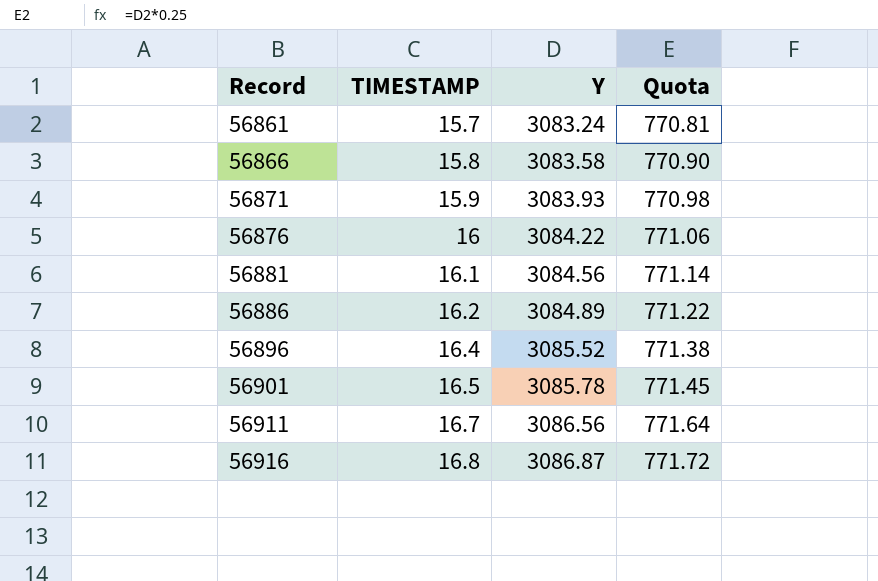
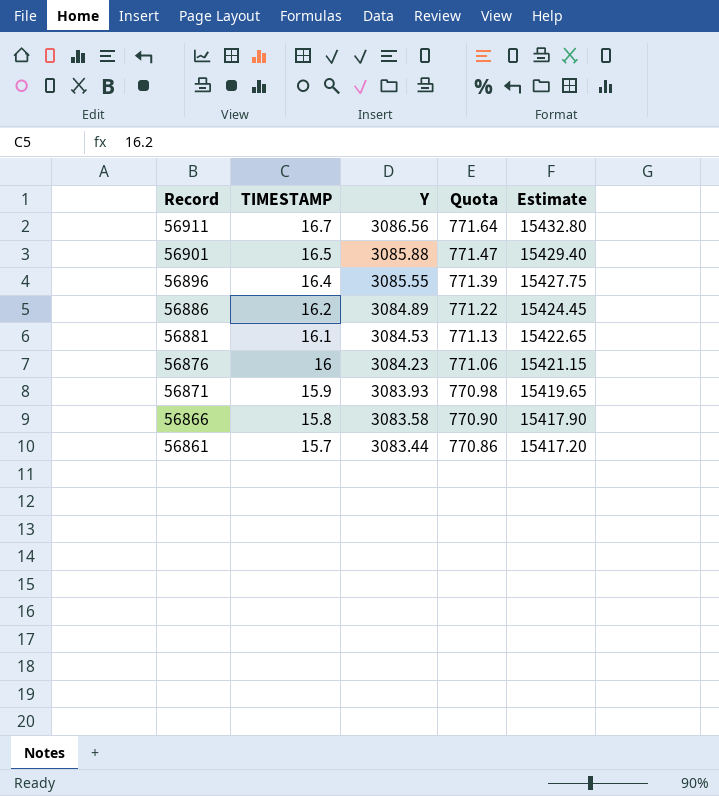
row order: Record ascending -> Record descending
column Estimate | formula: none -> [Y] * 5
row 56916: 16.8 | 3086.87 | 771.72 -> none
56901 | Y: 3085.78 -> 3085.88
56901 | Quota: 771.45 -> 771.47
56896 | Y: 3085.52 -> 3085.55
56896 | Quota: 771.38 -> 771.39
56881 | Y: 3084.56 -> 3084.53
56881 | Quota: 771.14 -> 771.13
56876 | Y: 3084.22 -> 3084.23
56861 | Y: 3083.24 -> 3083.44
56861 | Quota: 770.81 -> 770.86

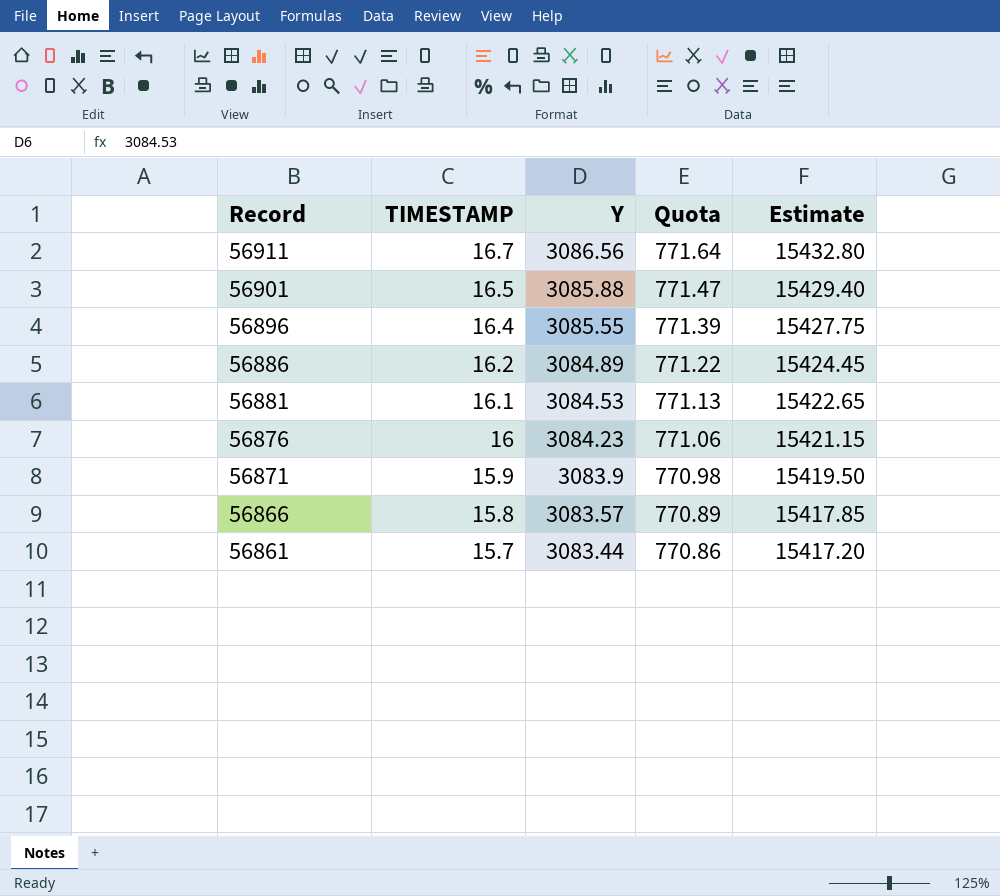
56871 | Y: 3083.93 -> 3083.9
56871 | Estimate: 15419.65 -> 15419.50
56866 | Y: 3083.58 -> 3083.57
56866 | Quota: 770.90 -> 770.89
56866 | Estimate: 15417.90 -> 15417.85

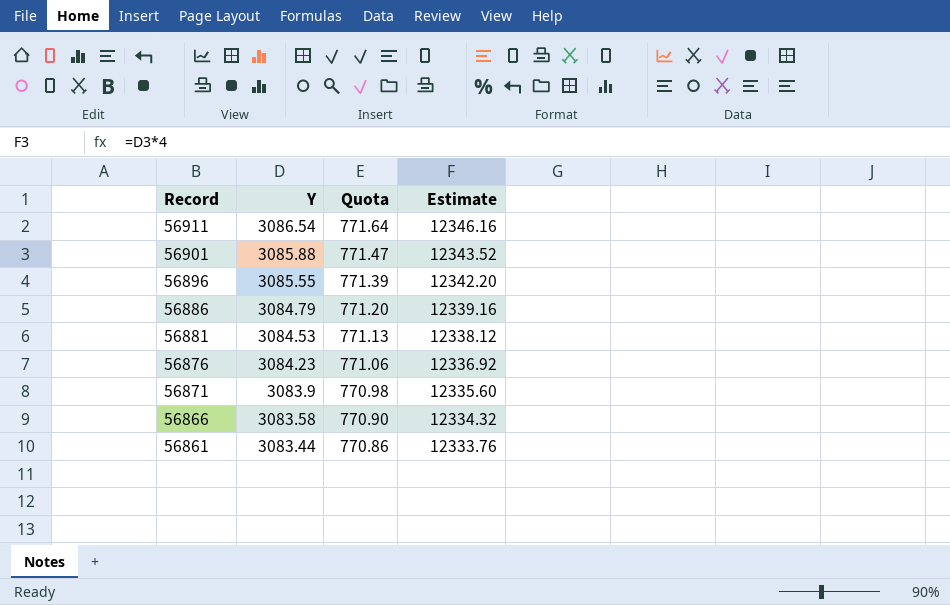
column TIMESTAMP | position: 2 -> none
column Estimate | formula: [Y] * 5 -> [Y] * 4
56911 | Y: 3086.56 -> 3086.54
56886 | Y: 3084.89 -> 3084.79
56886 | Quota: 771.22 -> 771.20
56866 | Y: 3083.57 -> 3083.58
56866 | Quota: 770.89 -> 770.90

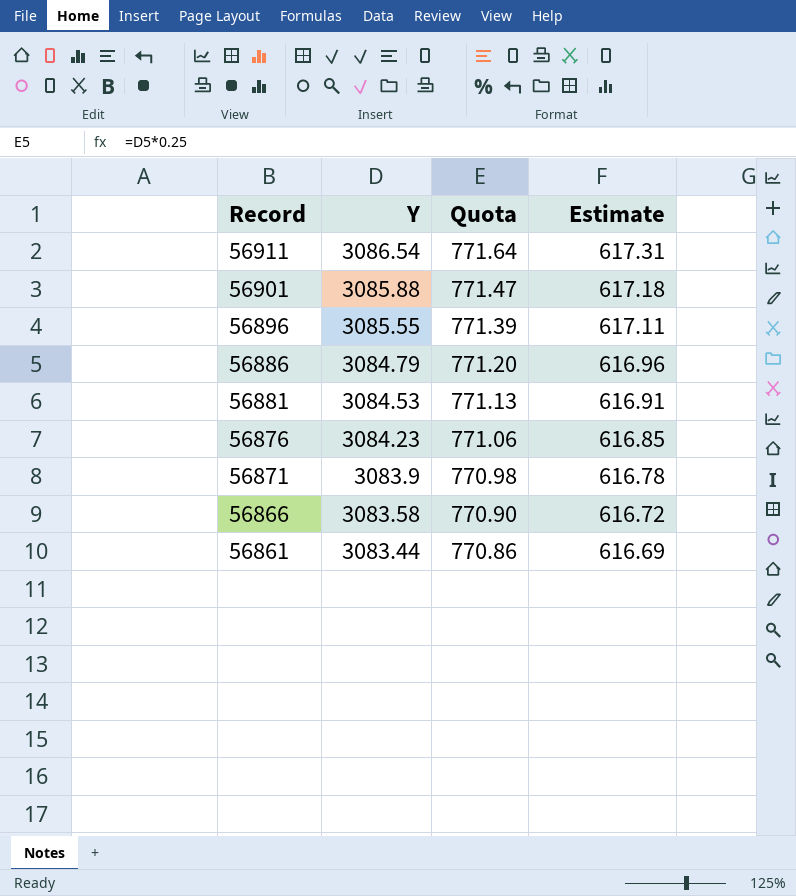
column Estimate | formula: [Y] * 4 -> [Y] * 0.2

